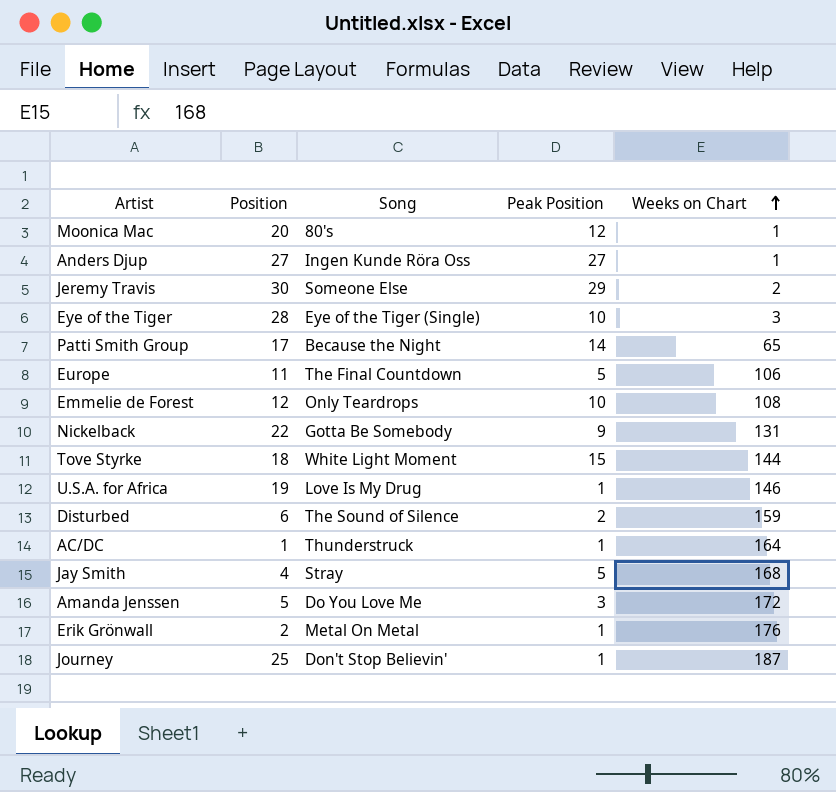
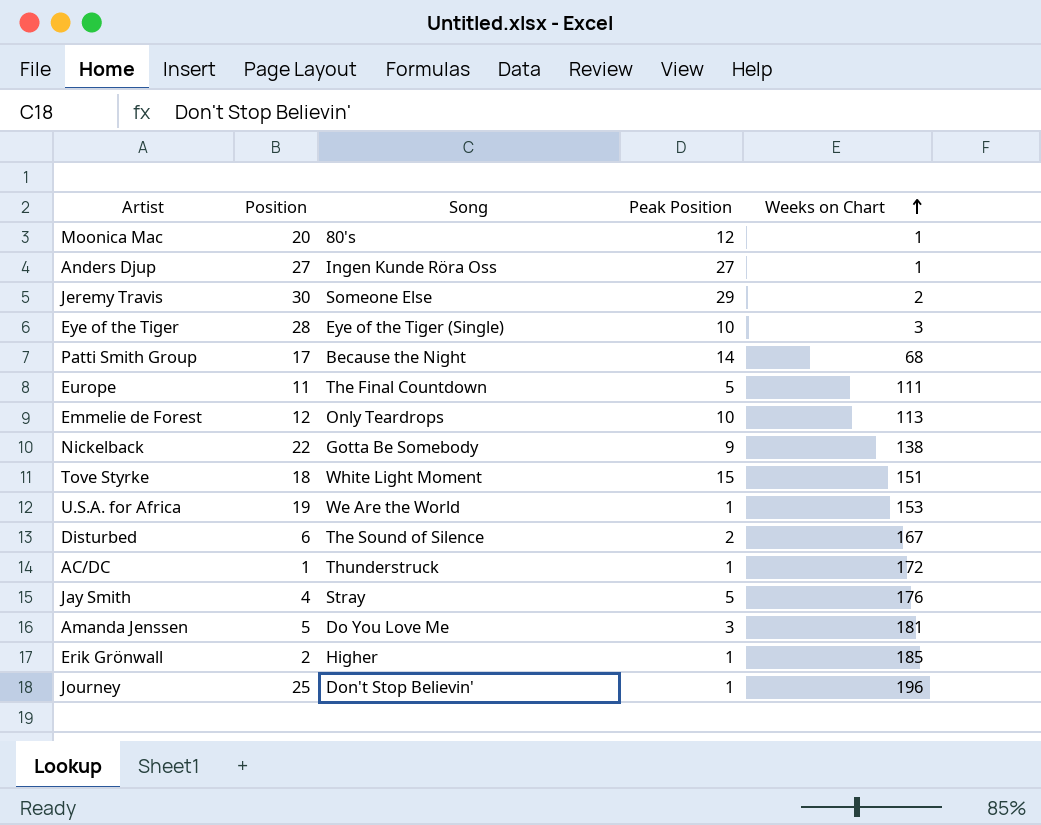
Patti Smith Group | Weeks on Chart: 65 -> 68
Europe | Weeks on Chart: 106 -> 111
Emmelie de Forest | Weeks on Chart: 108 -> 113
Nickelback | Weeks on Chart: 131 -> 138
Tove Styrke | Weeks on Chart: 144 -> 151
U.S.A. for Africa | Song: Love Is My Drug -> We Are the World
U.S.A. for Africa | Weeks on Chart: 146 -> 153
Disturbed | Weeks on Chart: 159 -> 167
AC/DC | Weeks on Chart: 164 -> 172
Jay Smith | Weeks on Chart: 168 -> 176
Amanda Jenssen | Weeks on Chart: 172 -> 181
Erik Grönwall | Song: Metal On Metal -> Higher
Erik Grönwall | Weeks on Chart: 176 -> 185
Journey | Weeks on Chart: 187 -> 196

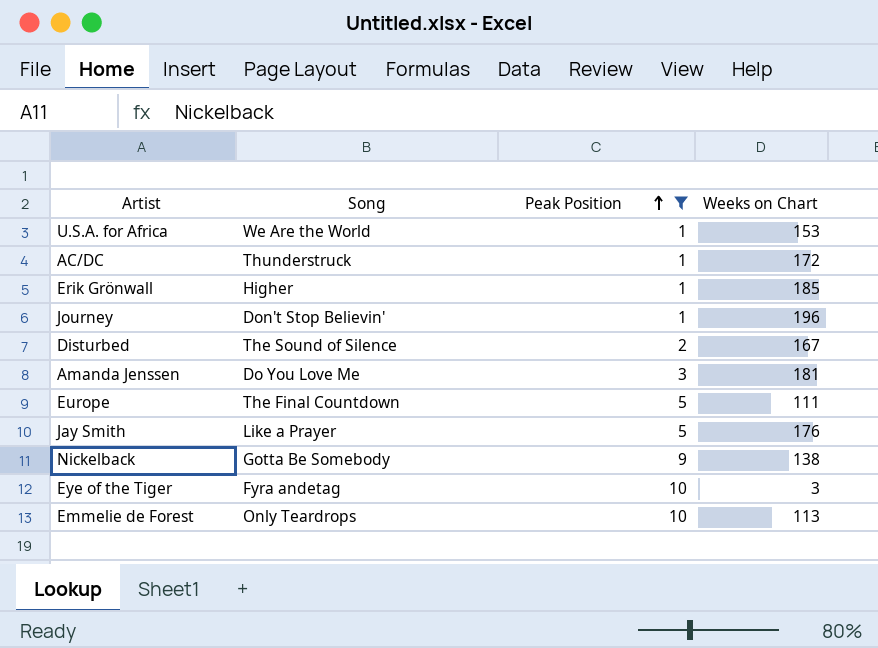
filter: none -> Peak Position <= 10
row order: Weeks on Chart ascending -> Peak Position ascending
column Position | position: 2 -> none
Jay Smith | Song: Stray -> Like a Prayer
Eye of the Tiger | Song: Eye of the Tiger (Single) -> Fyra andetag

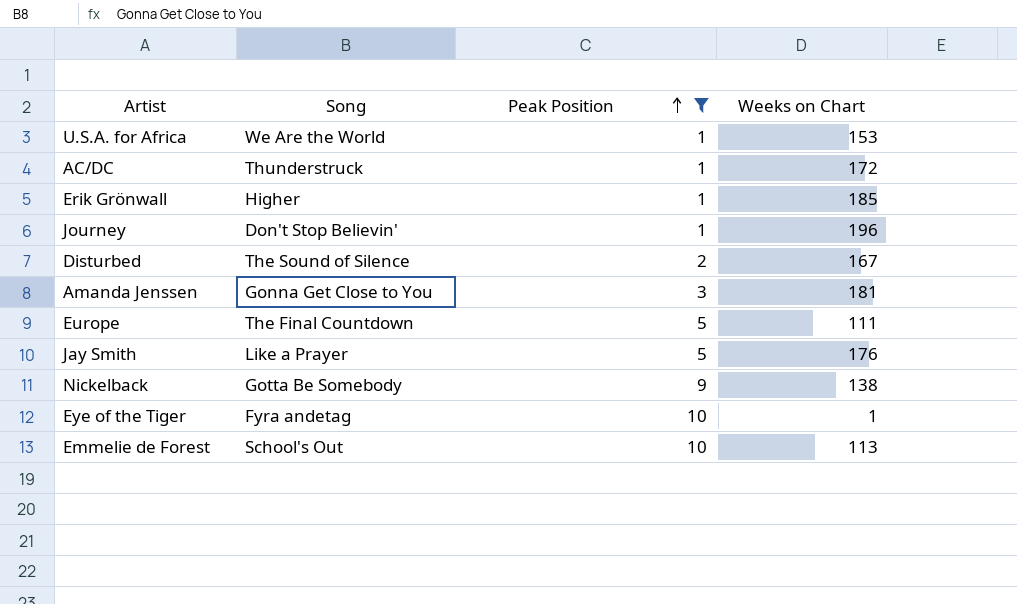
Amanda Jenssen | Song: Do You Love Me -> Gonna Get Close to You
Eye of the Tiger | Weeks on Chart: 3 -> 1
Emmelie de Forest | Song: Only Teardrops -> School's Out

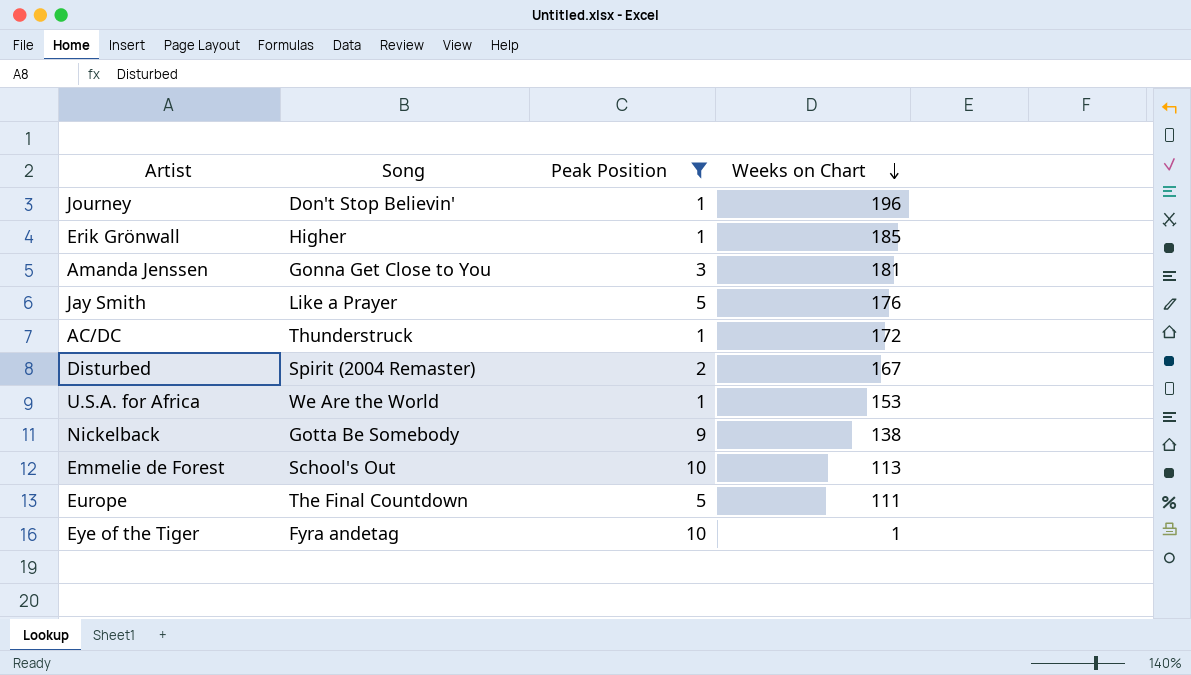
row order: Peak Position ascending -> Weeks on Chart descending
Disturbed | Song: The Sound of Silence -> Spirit (2004 Remaster)

